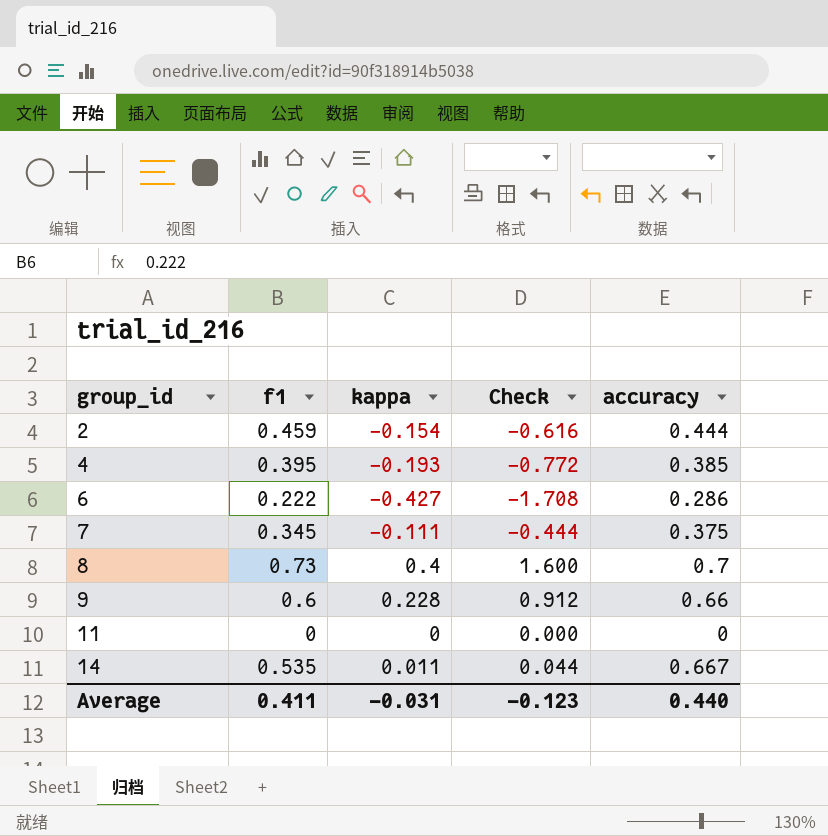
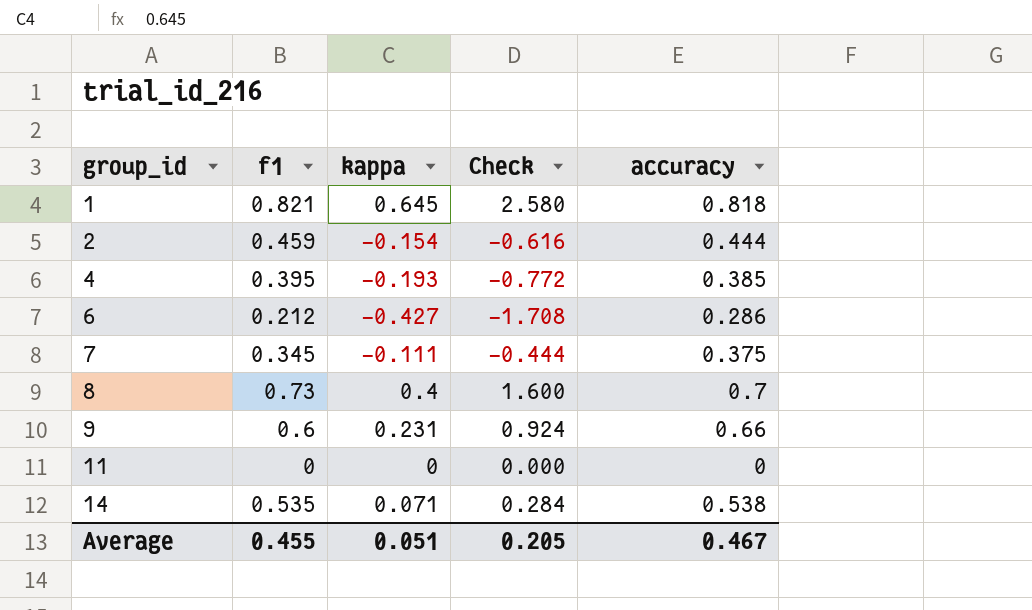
row 1: none -> 0.821 | 0.645 | 2.580 | 0.818
6 | f1: 0.222 -> 0.212
9 | kappa: 0.228 -> 0.231
9 | Check: 0.912 -> 0.924
14 | kappa: 0.011 -> 0.071
14 | Check: 0.044 -> 0.284
14 | accuracy: 0.667 -> 0.538
Average | f1: 0.411 -> 0.455
Average | kappa: -0.031 -> 0.051
Average | Check: -0.123 -> 0.205
Average | accuracy: 0.440 -> 0.467

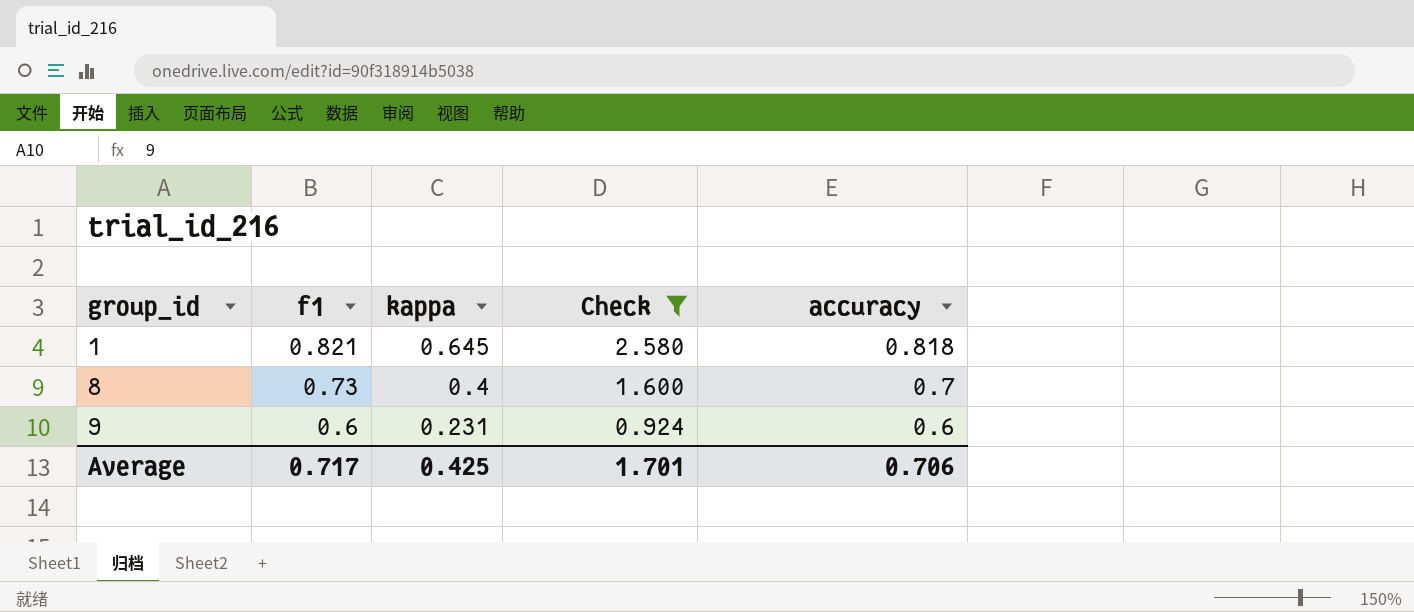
filter: none -> Check >= 0.924
9 | accuracy: 0.66 -> 0.6
Average | f1: 0.455 -> 0.717
Average | kappa: 0.051 -> 0.425
Average | Check: 0.205 -> 1.701
Average | accuracy: 0.467 -> 0.706

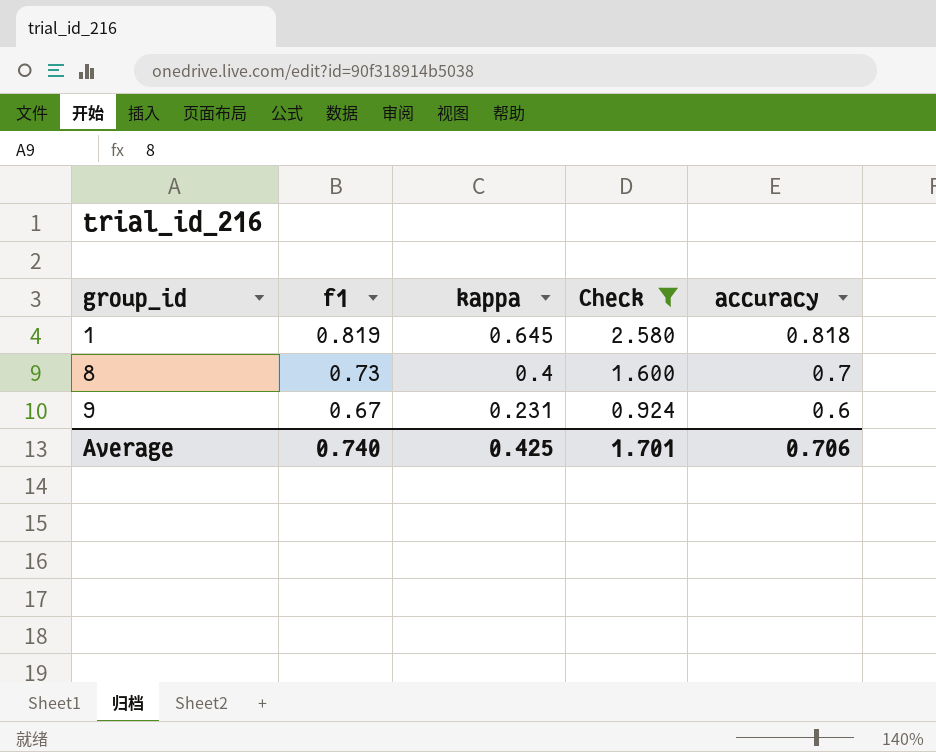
1 | f1: 0.821 -> 0.819
9 | f1: 0.6 -> 0.67
Average | f1: 0.717 -> 0.740

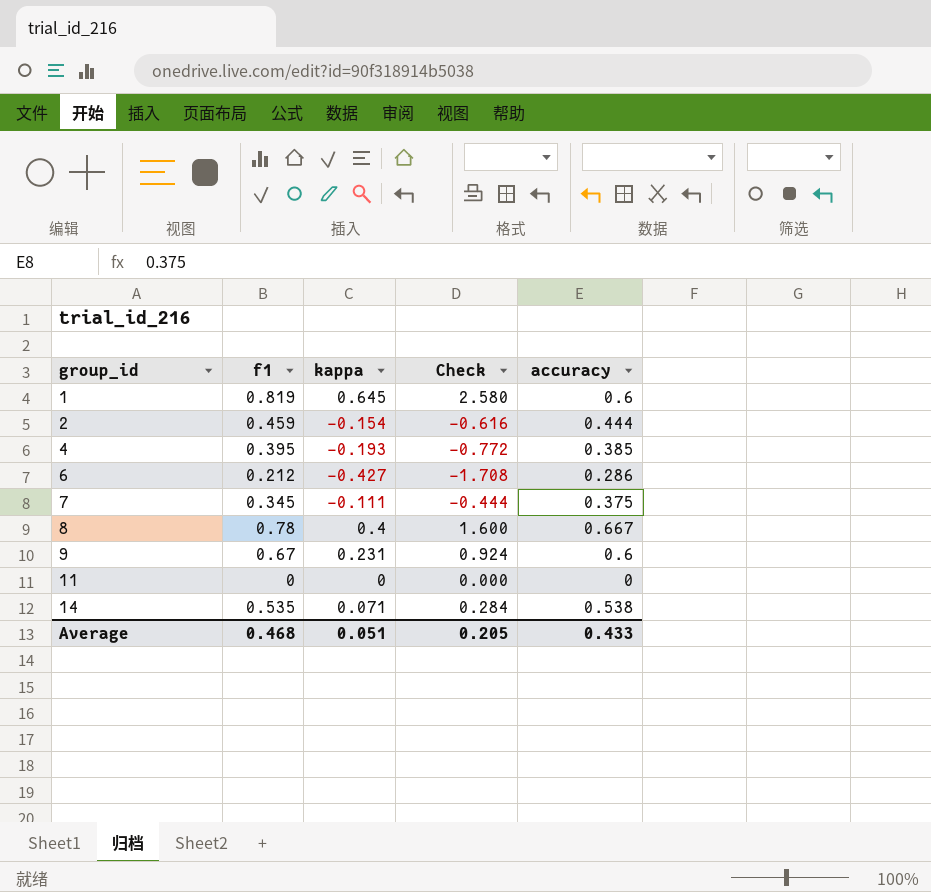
filter: Check >= 0.924 -> none
1 | accuracy: 0.818 -> 0.6
8 | f1: 0.73 -> 0.78
8 | accuracy: 0.7 -> 0.667
Average | f1: 0.740 -> 0.468
Average | kappa: 0.425 -> 0.051
Average | Check: 1.701 -> 0.205
Average | accuracy: 0.706 -> 0.433

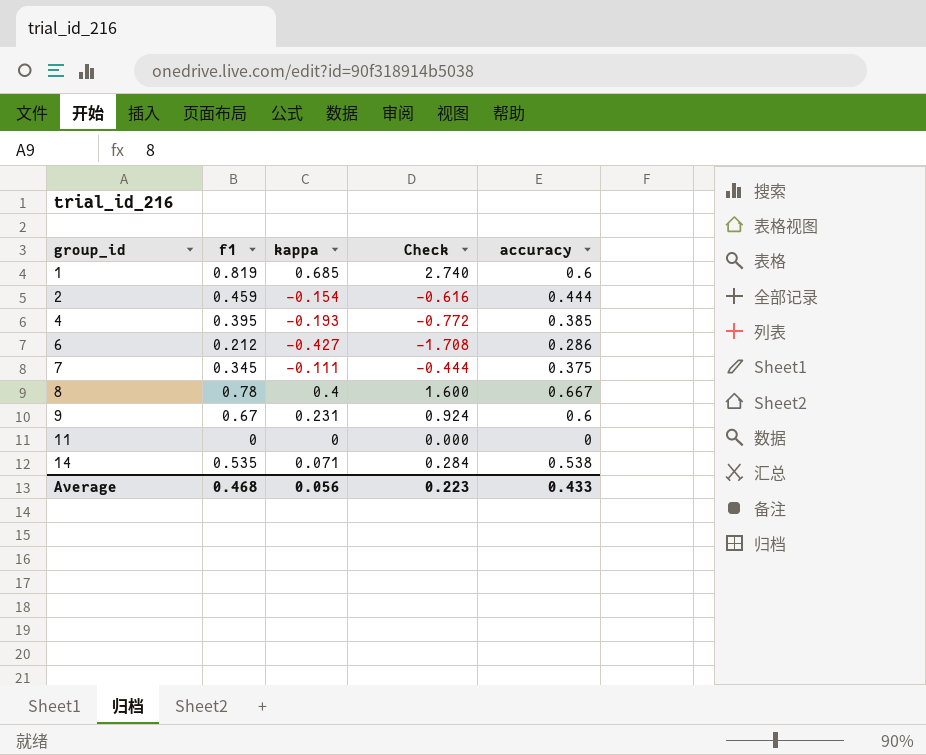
1 | kappa: 0.645 -> 0.685
1 | Check: 2.580 -> 2.740
Average | kappa: 0.051 -> 0.056
Average | Check: 0.205 -> 0.223

